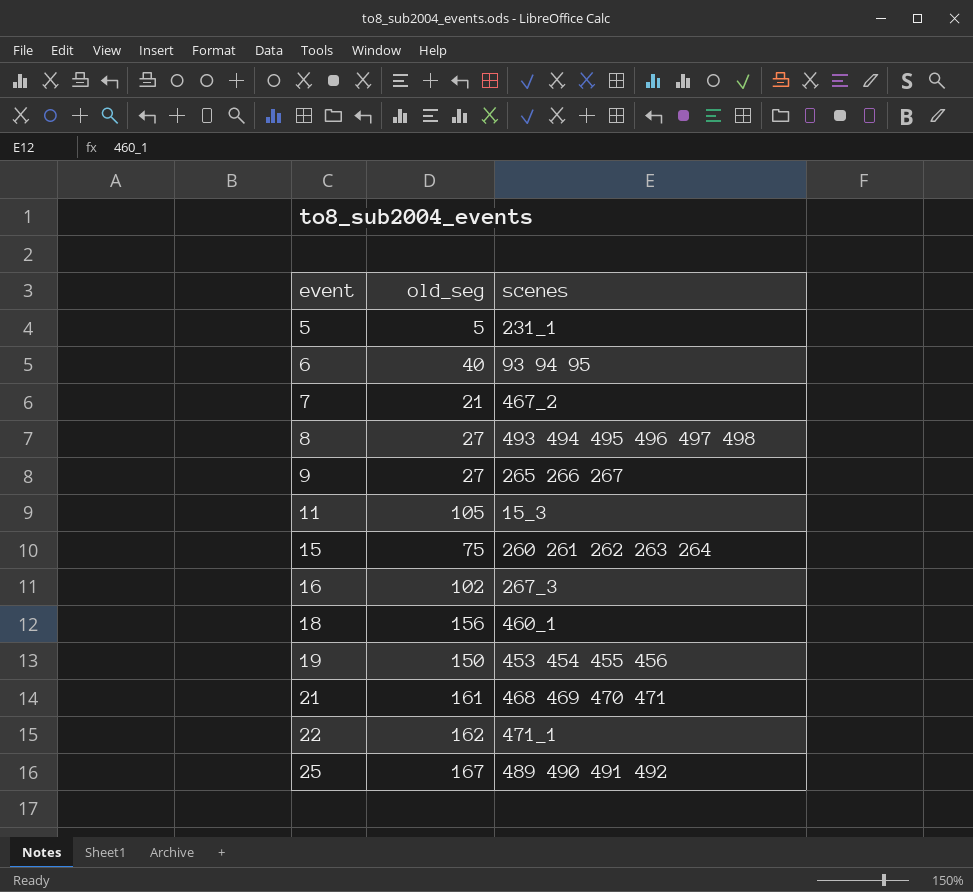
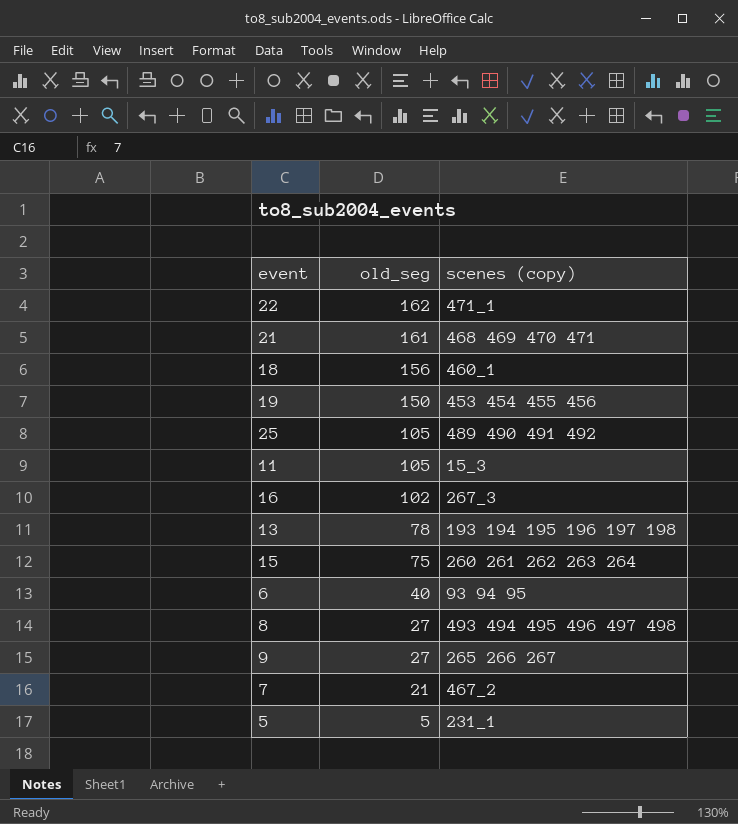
row order: event ascending -> old_seg descending
column name: scenes -> scenes (copy)
25 | old_seg: 167 -> 105
row 13: none -> 78 | 193 194 195 196 197 198

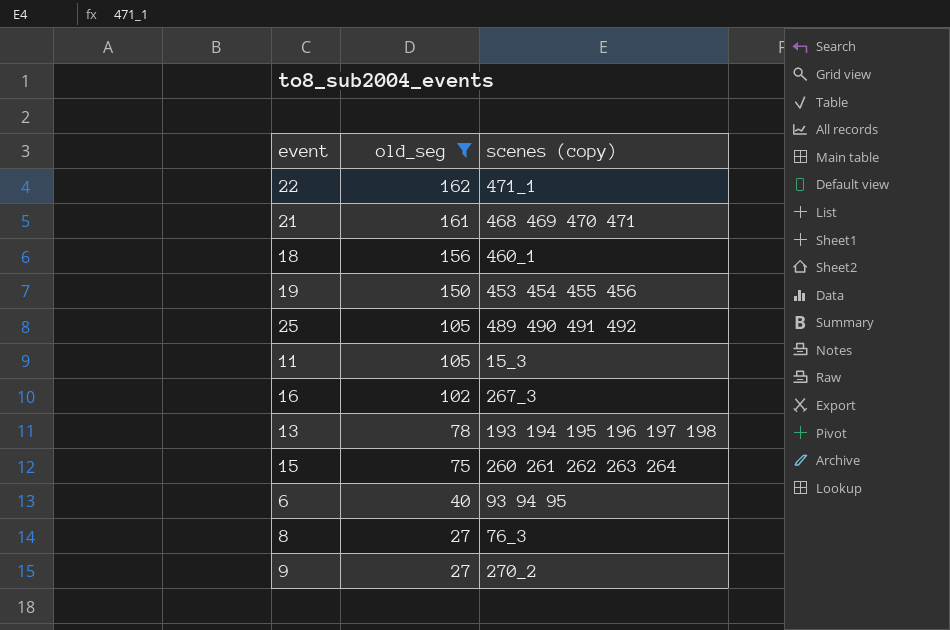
filter: none -> old_seg >= 27
8 | scenes (copy): 493 494 495 496 497 498 -> 76_3
9 | scenes (copy): 265 266 267 -> 270_2

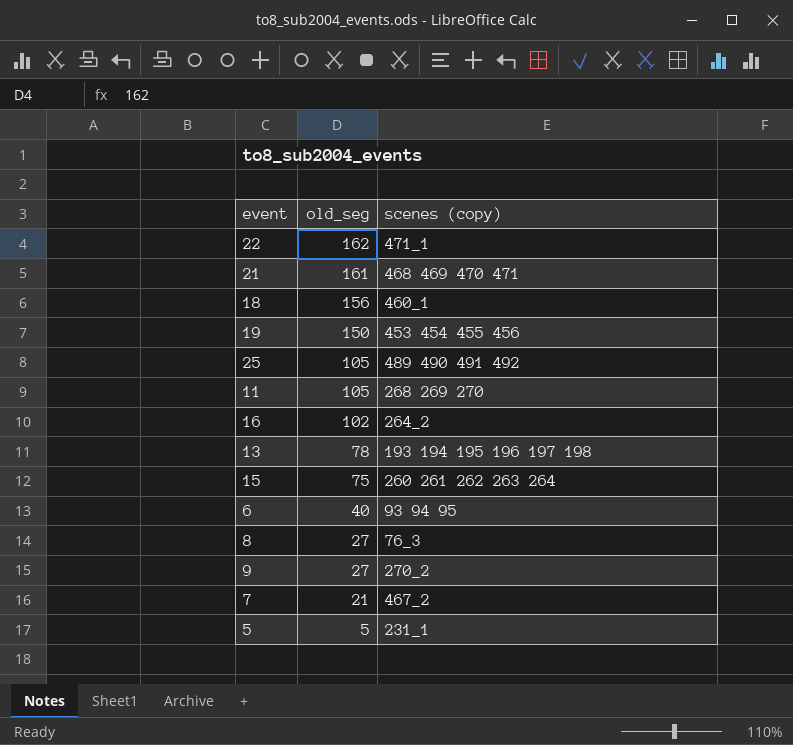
filter: old_seg >= 27 -> none
11 | scenes (copy): 15_3 -> 268 269 270
16 | scenes (copy): 267_3 -> 264_2

